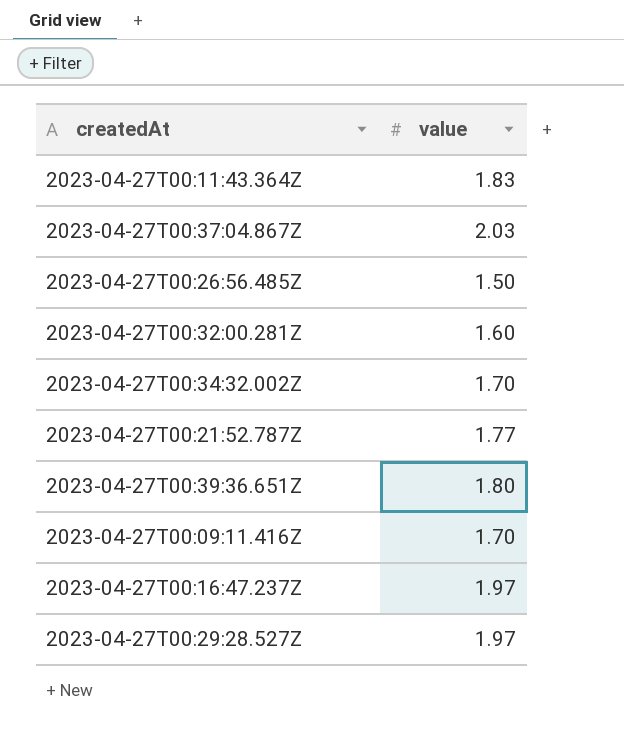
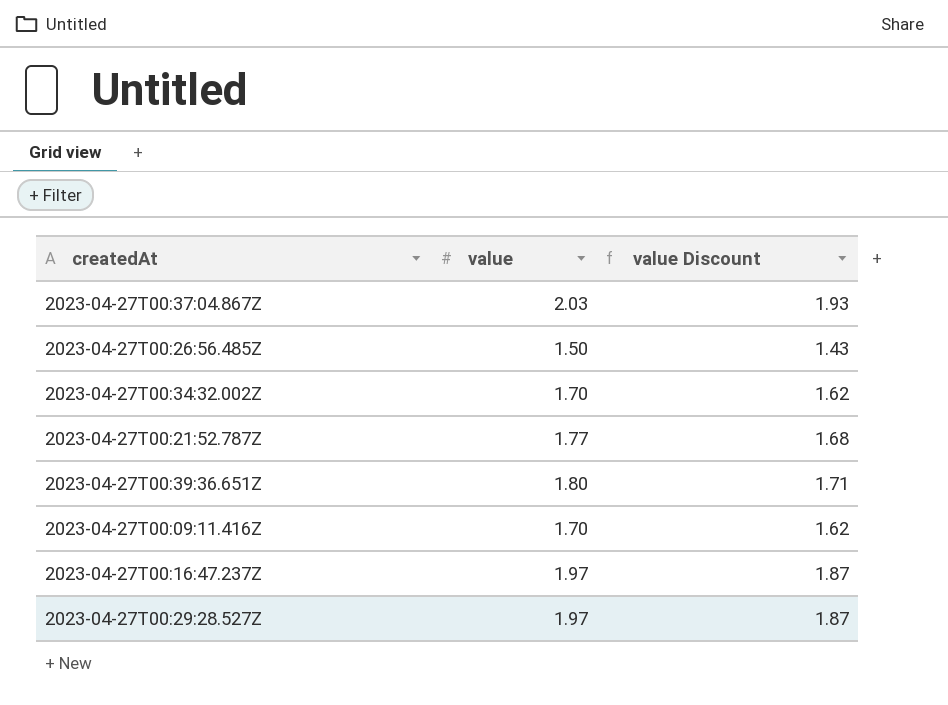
column value Discount | formula: none -> [value] * 0.95
row 2023-04-27T00:11:43.364Z: 1.83 -> none
row 2023-04-27T00:32:00.281Z: 1.60 -> none

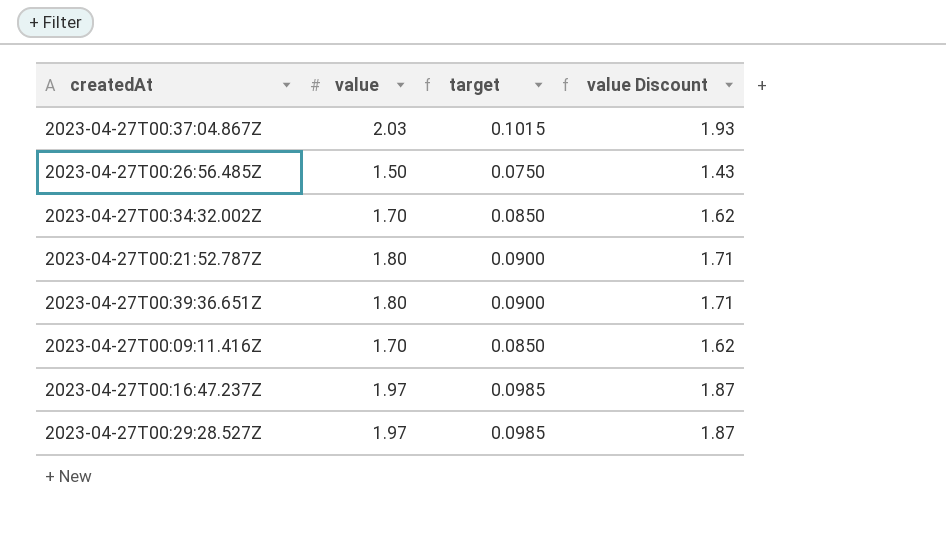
column target | formula: none -> [value] * 0.05
2023-04-27T00:21:52.787Z | value: 1.77 -> 1.80
2023-04-27T00:21:52.787Z | value Discount: 1.68 -> 1.71

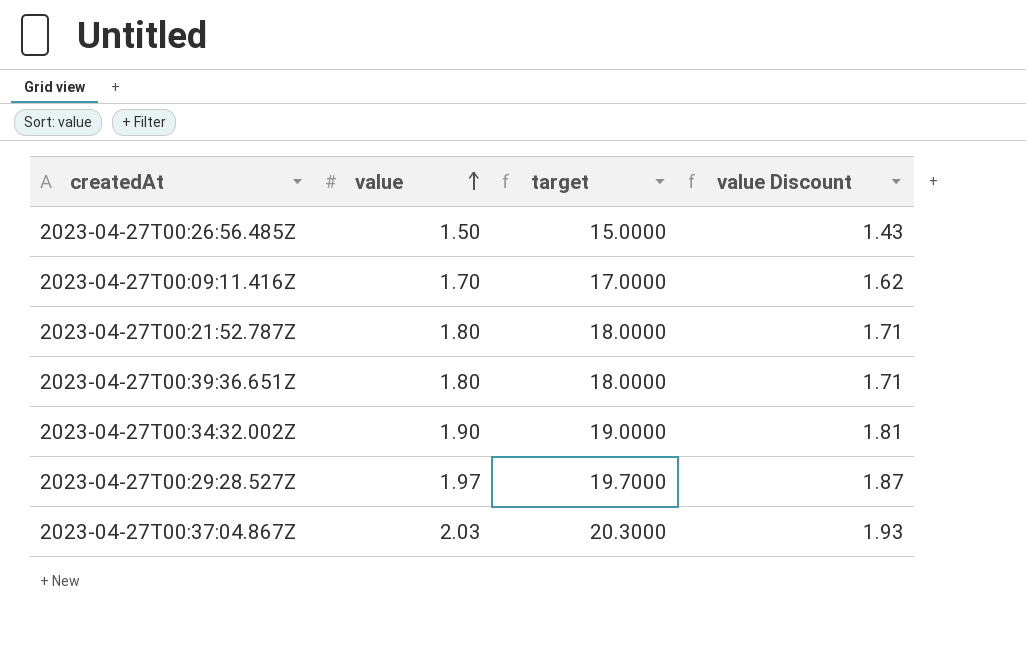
row order: none -> value ascending
column target | formula: [value] * 0.05 -> [value] * 10
row 2023-04-27T00:16:47.237Z: 1.97 | 0.0985 | 1.87 -> none
2023-04-27T00:34:32.002Z | value: 1.70 -> 1.90
2023-04-27T00:34:32.002Z | value Discount: 1.62 -> 1.81

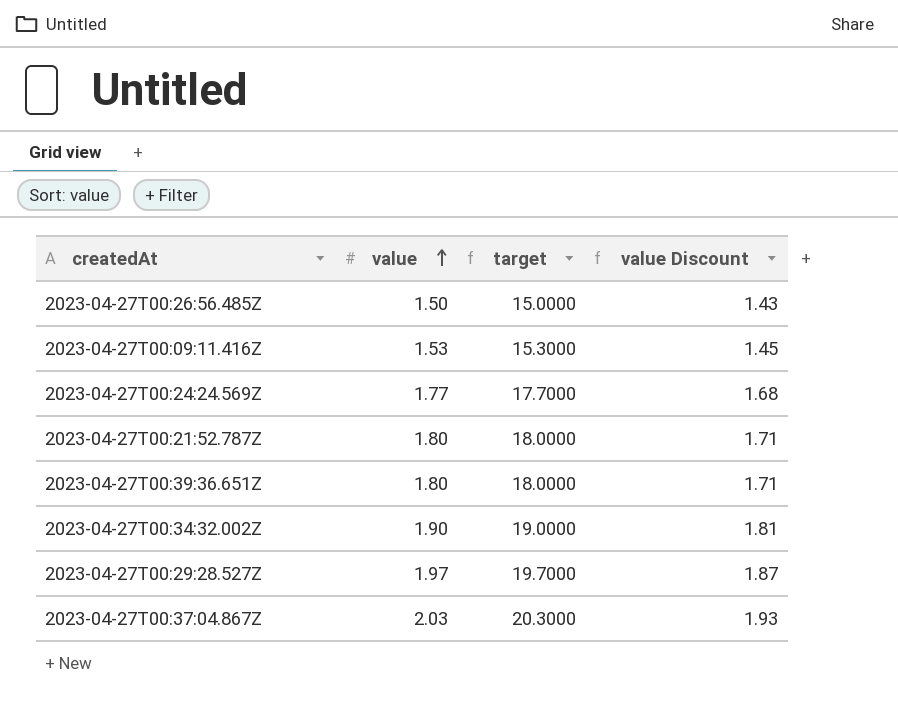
2023-04-27T00:09:11.416Z | value: 1.70 -> 1.53
2023-04-27T00:09:11.416Z | target: 17.0000 -> 15.3000
2023-04-27T00:09:11.416Z | value Discount: 1.62 -> 1.45
row 2023-04-27T00:24:24.569Z: none -> 1.77 | 17.7000 | 1.68

